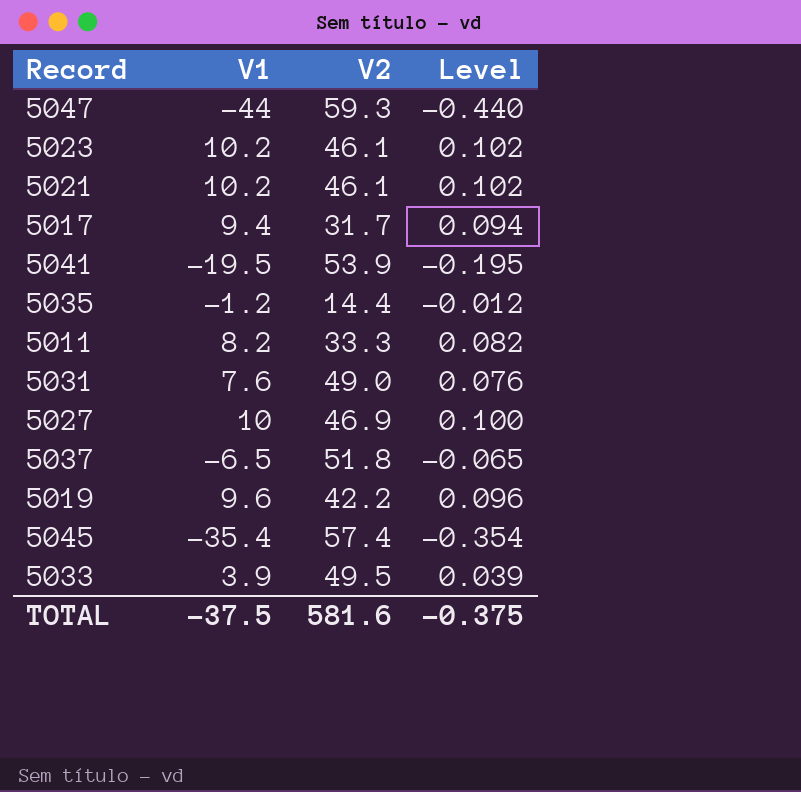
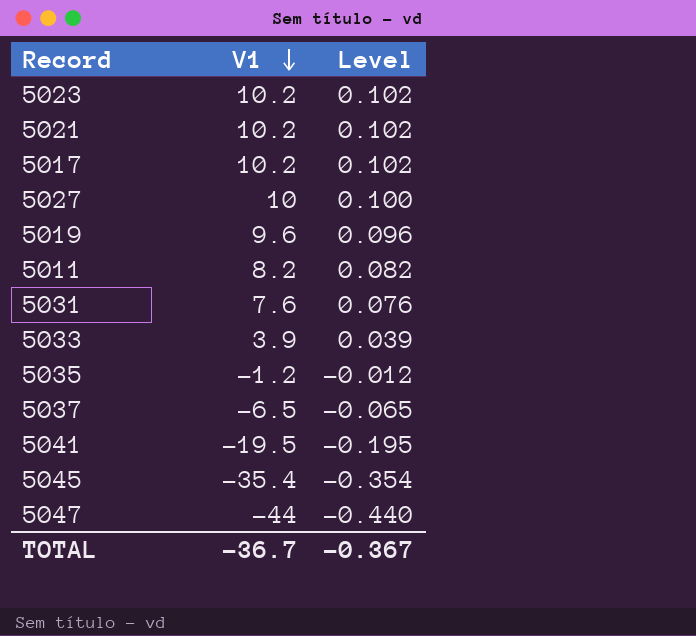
row order: none -> V1 descending
column V2 | position: 3 -> none
5017 | V1: 9.4 -> 10.2
5017 | Level: 0.094 -> 0.102
TOTAL | V1: -37.5 -> -36.7
TOTAL | Level: -0.375 -> -0.367

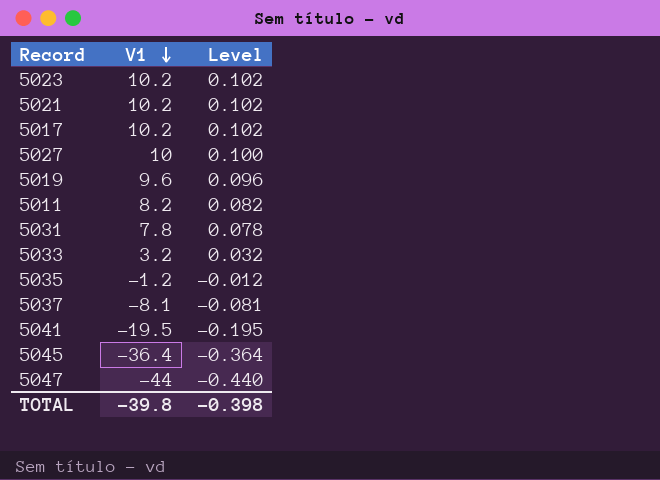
5031 | V1: 7.6 -> 7.8
5031 | Level: 0.076 -> 0.078
5033 | V1: 3.9 -> 3.2
5033 | Level: 0.039 -> 0.032
5037 | V1: -6.5 -> -8.1
5037 | Level: -0.065 -> -0.081
5045 | V1: -35.4 -> -36.4
5045 | Level: -0.354 -> -0.364
TOTAL | V1: -36.7 -> -39.8
TOTAL | Level: -0.367 -> -0.398

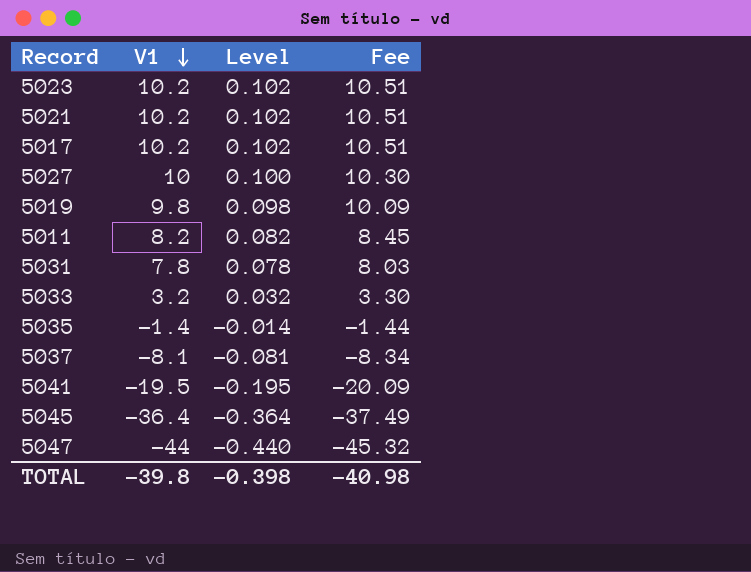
column Fee | formula: none -> [V1] * 1.03
5019 | V1: 9.6 -> 9.8
5019 | Level: 0.096 -> 0.098
5035 | V1: -1.2 -> -1.4
5035 | Level: -0.012 -> -0.014

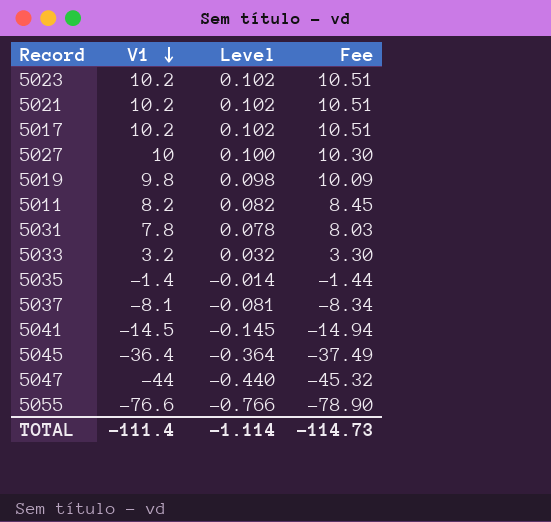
5041 | V1: -19.5 -> -14.5
5041 | Level: -0.195 -> -0.145
5041 | Fee: -20.09 -> -14.94
row 5055: none -> -76.6 | -0.766 | -78.90
TOTAL | V1: -39.8 -> -111.4
TOTAL | Level: -0.398 -> -1.114
TOTAL | Fee: -40.98 -> -114.73

